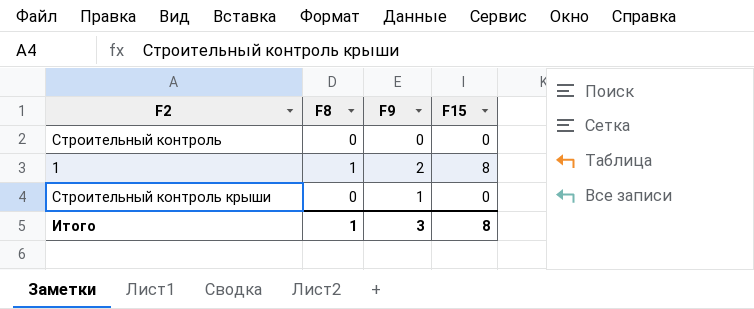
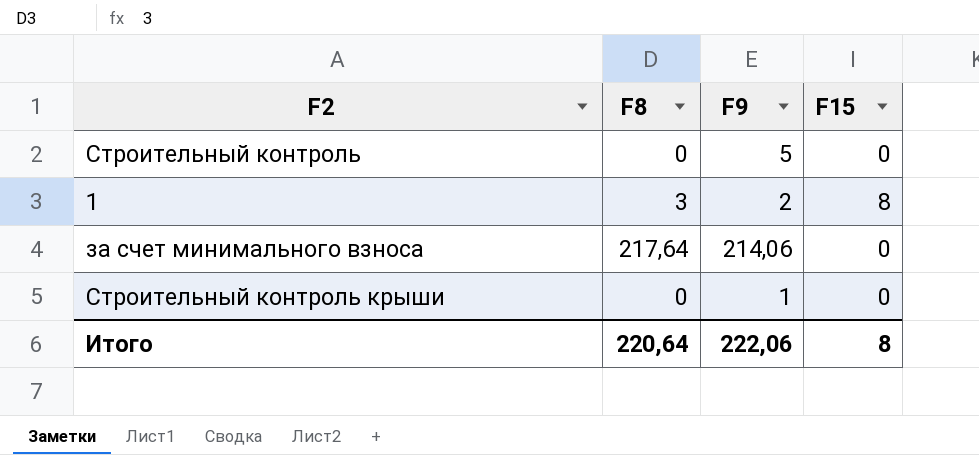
Строительный контроль | F9: 0 -> 5
1 | F8: 1 -> 3
row за счет минимального взноса: none -> 217,64 | 214,06 | 0
Итого | F8: 1 -> 220,64
Итого | F9: 3 -> 222,06

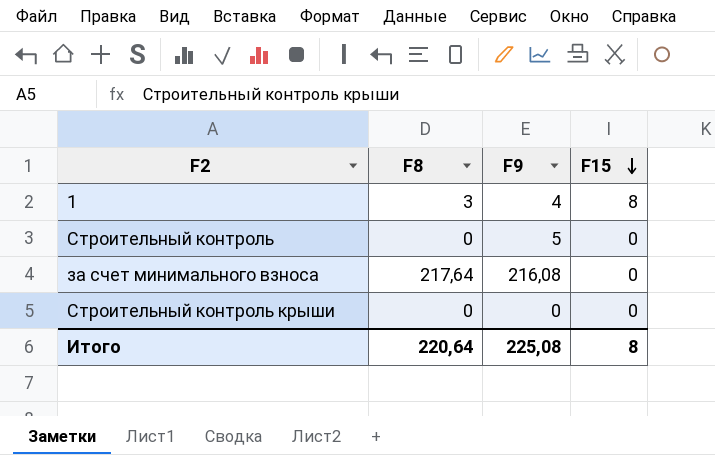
row order: none -> F15 descending
1 | F9: 2 -> 4
за счет минимального взноса | F9: 214,06 -> 216,08
Строительный контроль крыши | F9: 1 -> 0
Итого | F9: 222,06 -> 225,08

